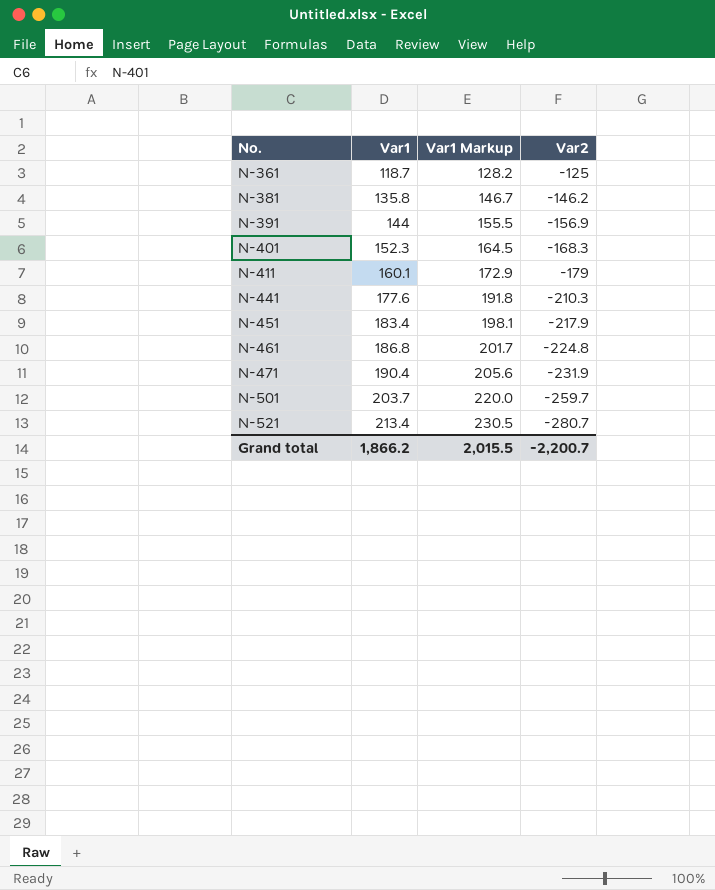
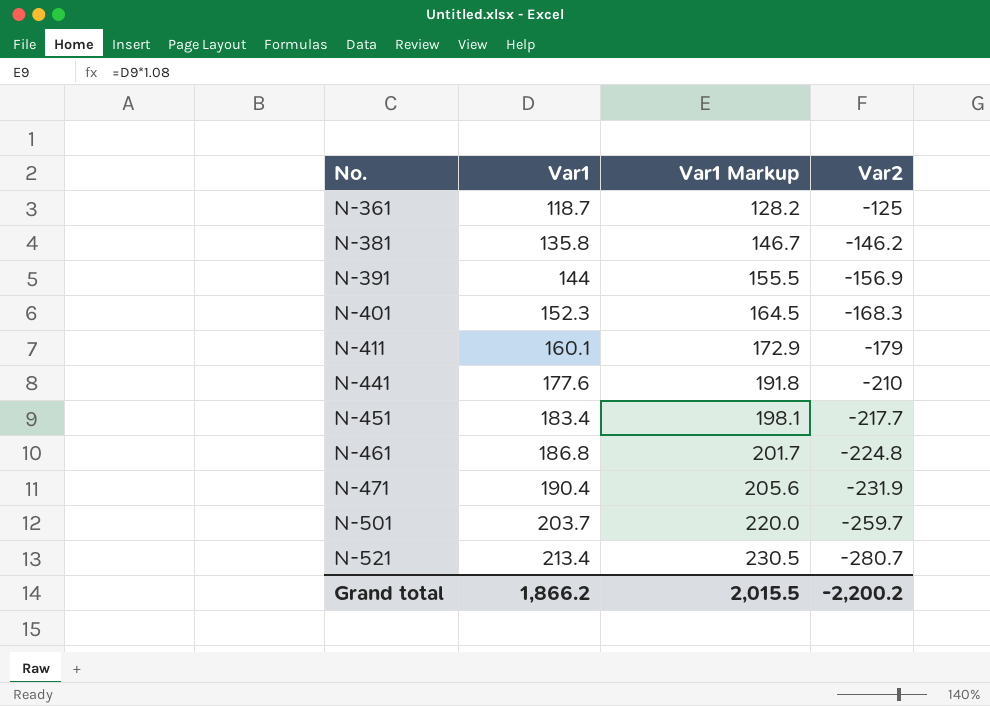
N-441 | Var2: -210.3 -> -210
N-451 | Var2: -217.9 -> -217.7
Grand total | Var2: -2,200.7 -> -2,200.2

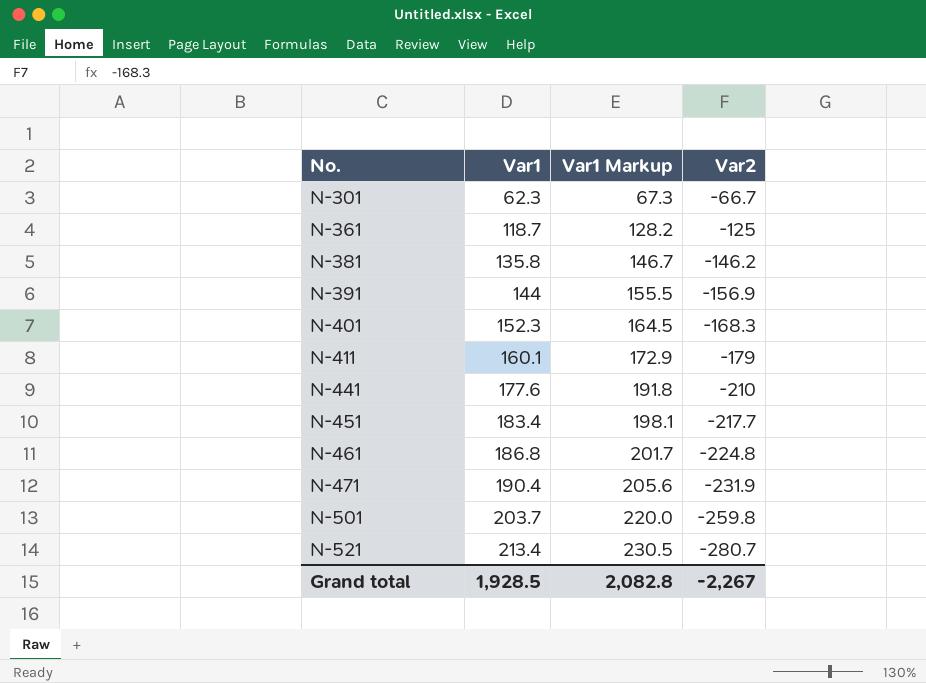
row N-301: none -> 62.3 | 67.3 | -66.7
N-501 | Var2: -259.7 -> -259.8
Grand total | Var1: 1,866.2 -> 1,928.5
Grand total | Var1 Markup: 2,015.5 -> 2,082.8
Grand total | Var2: -2,200.2 -> -2,267

